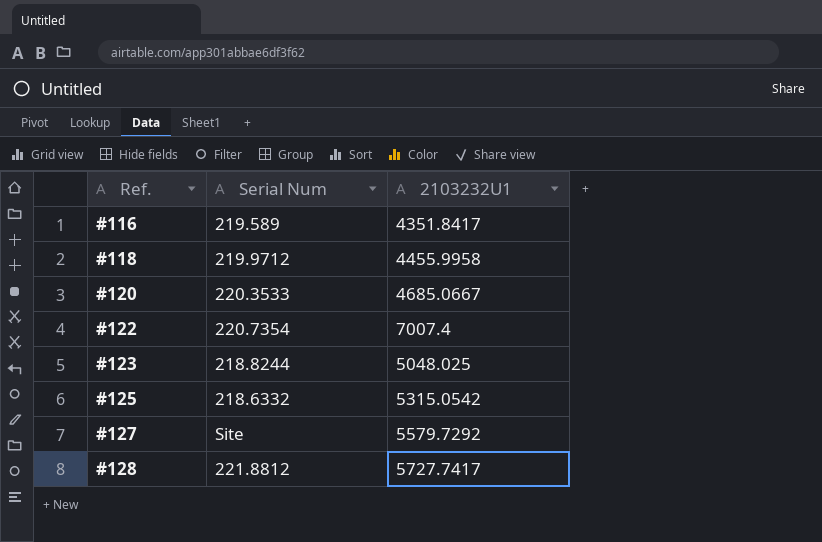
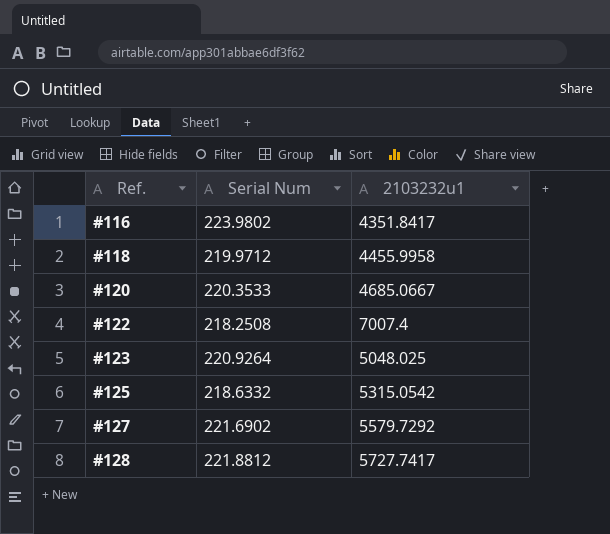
column name: 2103232U1 -> 2103232u1
#116 | Serial Num: 219.589 -> 223.9802
#122 | Serial Num: 220.7354 -> 218.2508
#123 | Serial Num: 218.8244 -> 220.9264
#127 | Serial Num: Site -> 221.6902

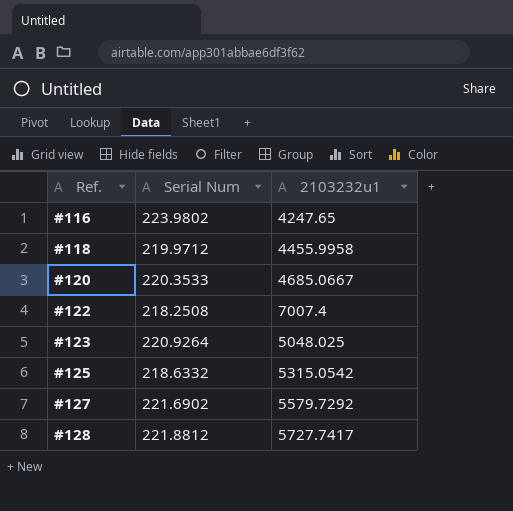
#116 | 2103232u1: 4351.8417 -> 4247.65

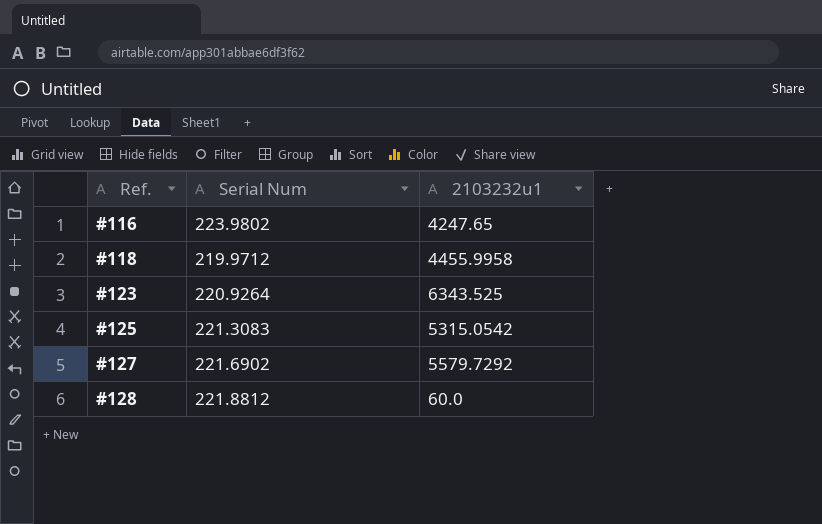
row #120: 220.3533 | 4685.0667 -> none
row #122: 218.2508 | 7007.4 -> none
#123 | 2103232u1: 5048.025 -> 6343.525
#125 | Serial Num: 218.6332 -> 221.3083
#128 | 2103232u1: 5727.7417 -> 60.0

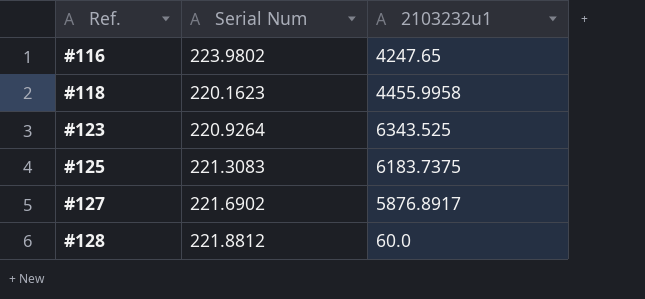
#118 | Serial Num: 219.9712 -> 220.1623
#125 | 2103232u1: 5315.0542 -> 6183.7375
#127 | 2103232u1: 5579.7292 -> 5876.8917

